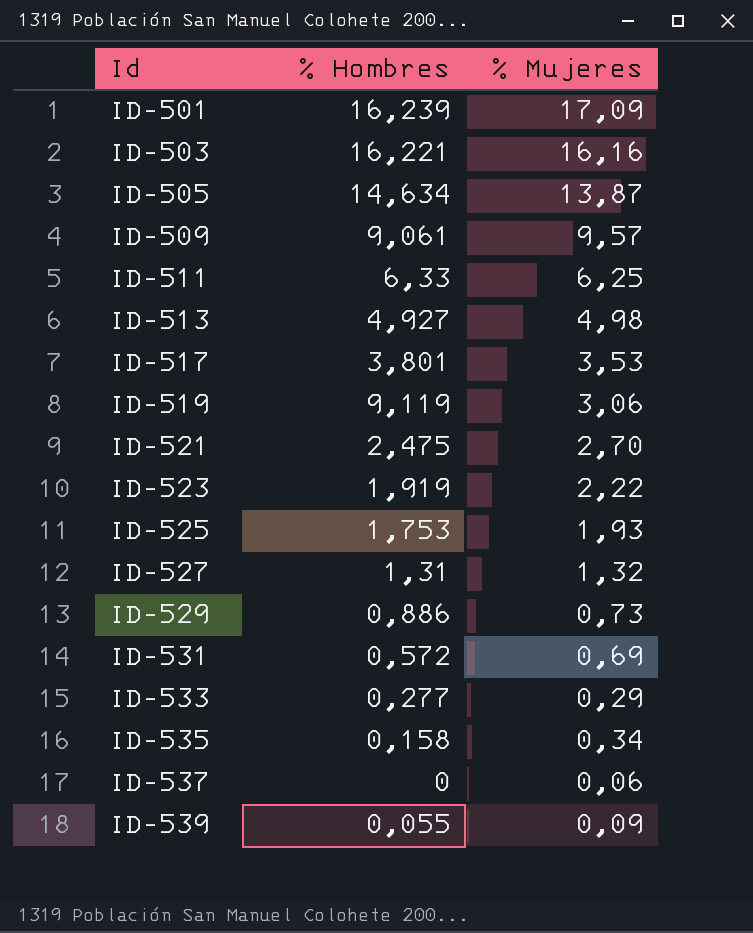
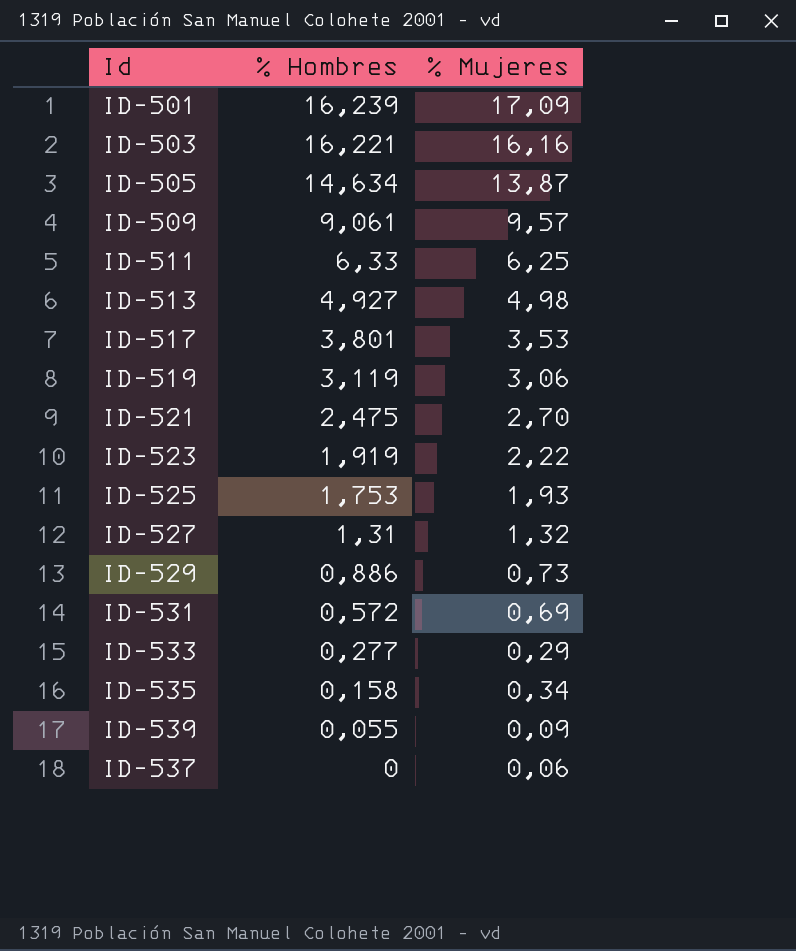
row order: Id ascending -> % Hombres descending
ID-519 | % Hombres: 9,119 -> 3,119

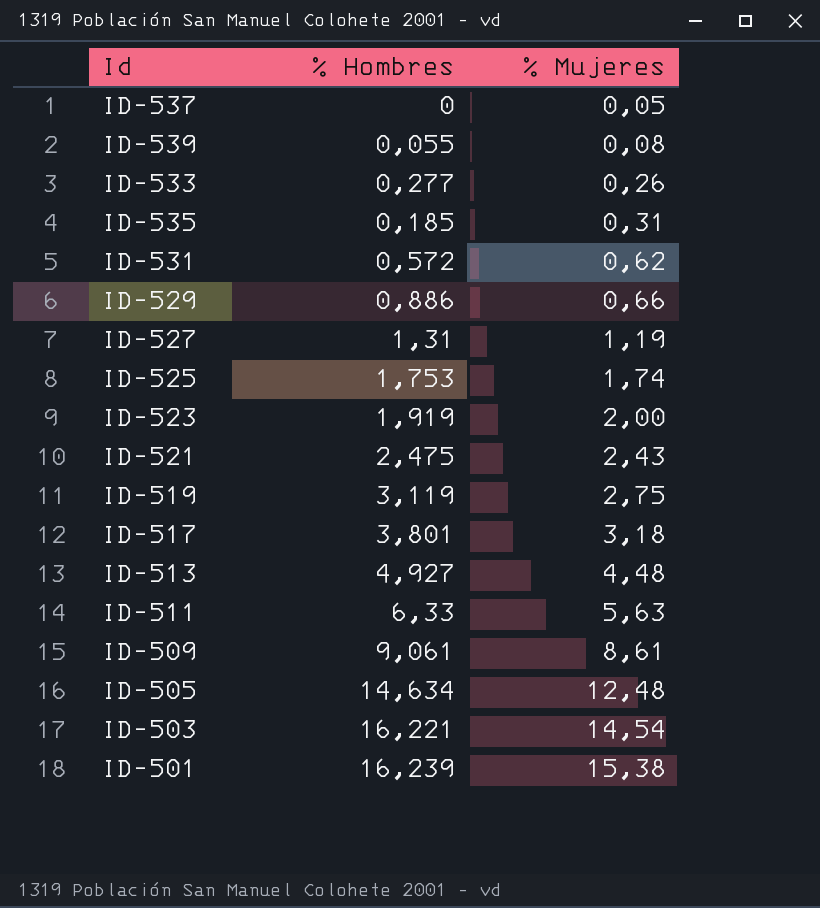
row order: % Hombres descending -> % Mujeres ascending
ID-537 | % Mujeres: 0,06 -> 0,05
ID-539 | % Mujeres: 0,09 -> 0,08
ID-533 | % Mujeres: 0,29 -> 0,26
ID-535 | % Hombres: 0,158 -> 0,185
ID-535 | % Mujeres: 0,34 -> 0,31
ID-531 | % Mujeres: 0,69 -> 0,62
ID-529 | % Mujeres: 0,73 -> 0,66
ID-527 | % Mujeres: 1,32 -> 1,19
ID-525 | % Mujeres: 1,93 -> 1,74
ID-523 | % Mujeres: 2,22 -> 2,00
ID-521 | % Mujeres: 2,70 -> 2,43
ID-519 | % Mujeres: 3,06 -> 2,75
ID-517 | % Mujeres: 3,53 -> 3,18
ID-513 | % Mujeres: 4,98 -> 4,48
ID-511 | % Mujeres: 6,25 -> 5,63
ID-509 | % Mujeres: 9,57 -> 8,61
ID-505 | % Mujeres: 13,87 -> 12,48
ID-503 | % Mujeres: 16,16 -> 14,54
ID-501 | % Mujeres: 17,09 -> 15,38

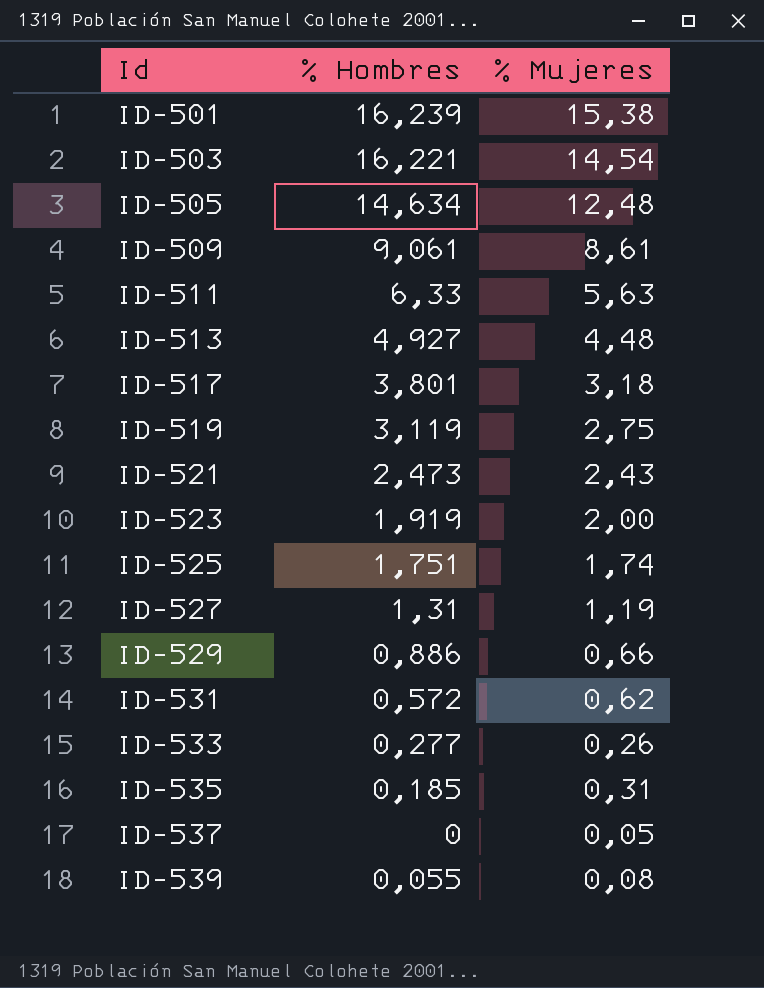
row order: % Mujeres ascending -> Id ascending
ID-521 | % Hombres: 2,475 -> 2,473
ID-525 | % Hombres: 1,753 -> 1,751

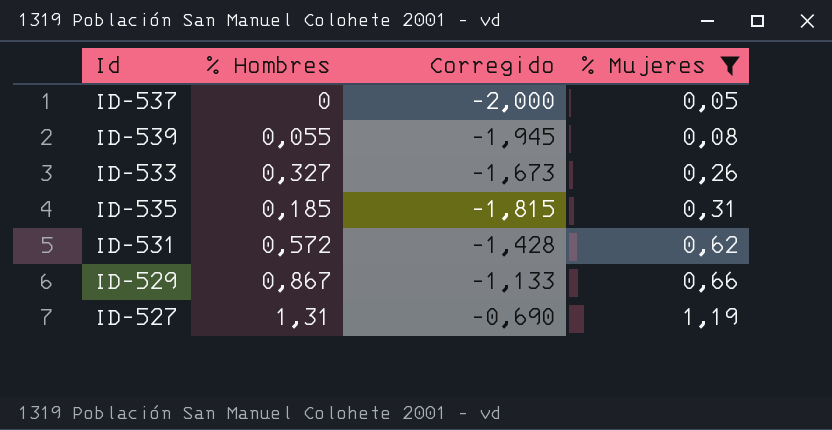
filter: none -> % Mujeres <= 1,19
row order: Id ascending -> % Mujeres ascending
column Corregido | formula: none -> [% Hombres] - 2
ID-533 | % Hombres: 0,277 -> 0,327
ID-529 | % Hombres: 0,886 -> 0,867

